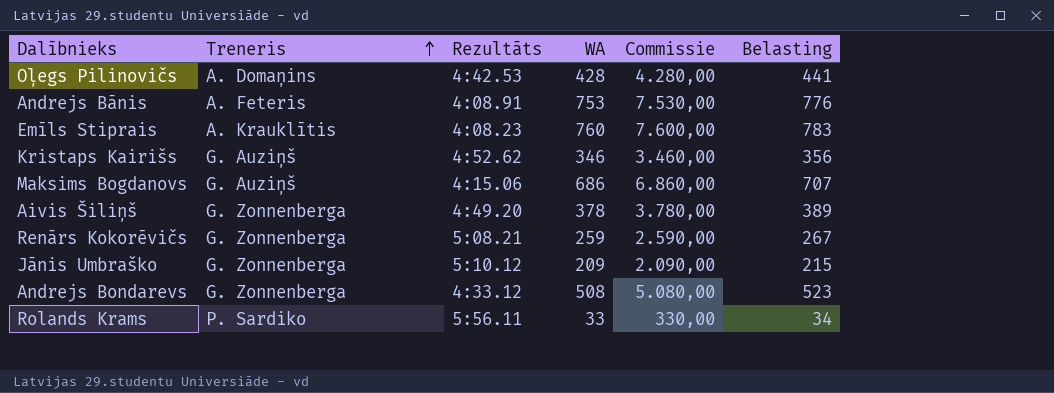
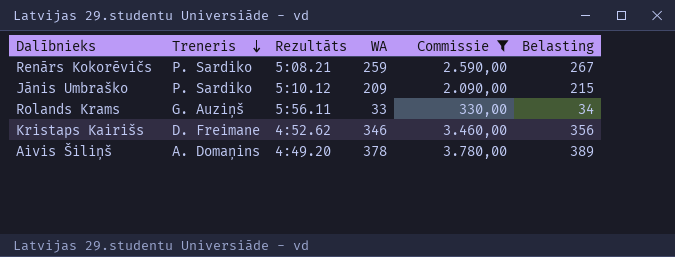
filter: none -> Commissie <= 3.780,00
row order: Treneris ascending -> Treneris descending
Renārs Kokorēvičs | Treneris: G. Zonnenberga -> P. Sardiko
Jānis Umbraško | Treneris: G. Zonnenberga -> P. Sardiko
Rolands Krams | Treneris: P. Sardiko -> G. Auziņš
Kristaps Kairišs | Treneris: G. Auziņš -> D. Freimane
Aivis Šiliņš | Treneris: G. Zonnenberga -> A. Domaņins

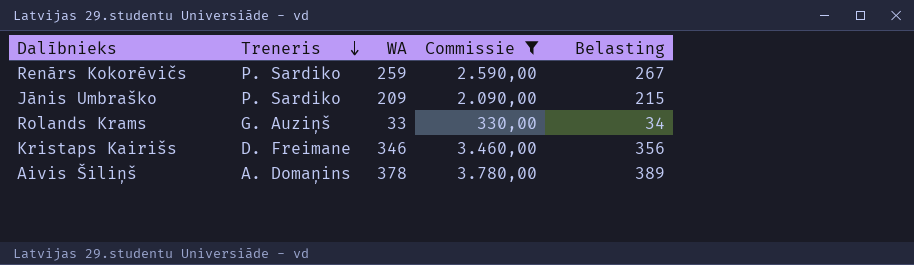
column Rezultāts | position: 3 -> none

